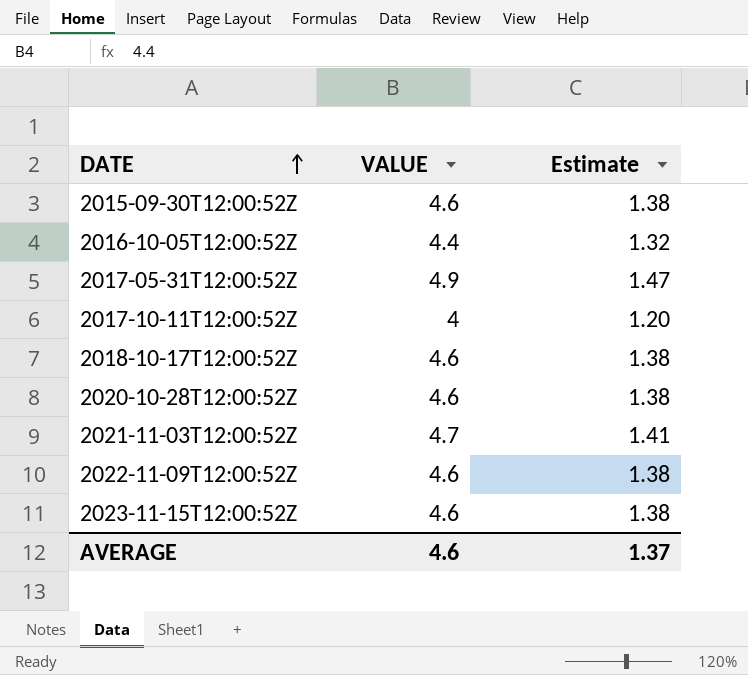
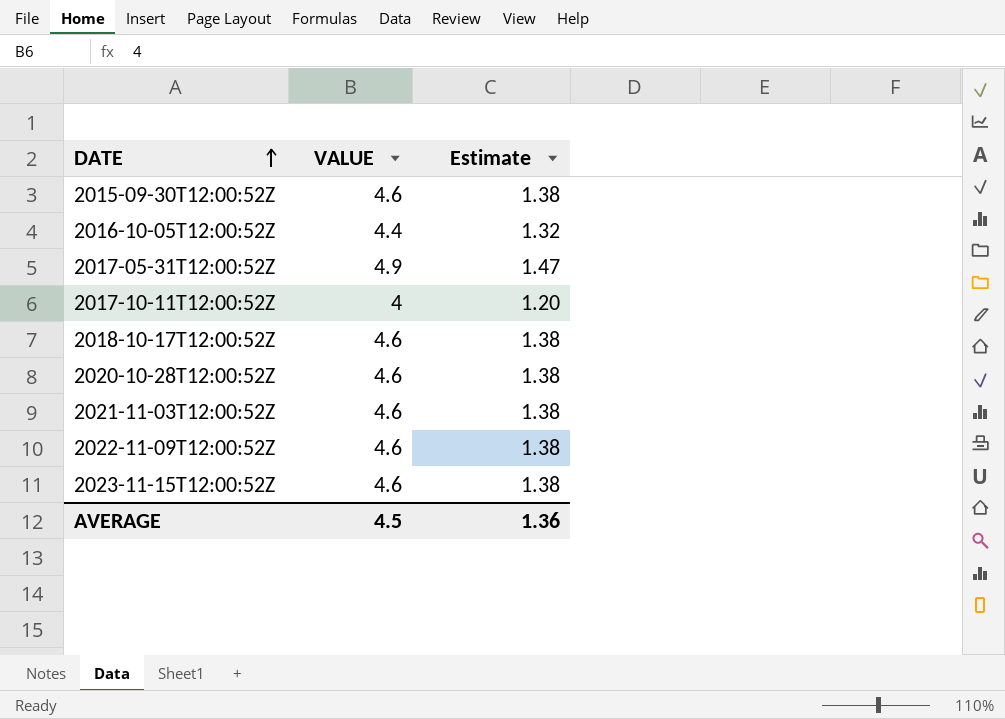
2021-11-03T12:00:52Z | VALUE: 4.7 -> 4.6
2021-11-03T12:00:52Z | Estimate: 1.41 -> 1.38
AVERAGE | VALUE: 4.6 -> 4.5
AVERAGE | Estimate: 1.37 -> 1.36

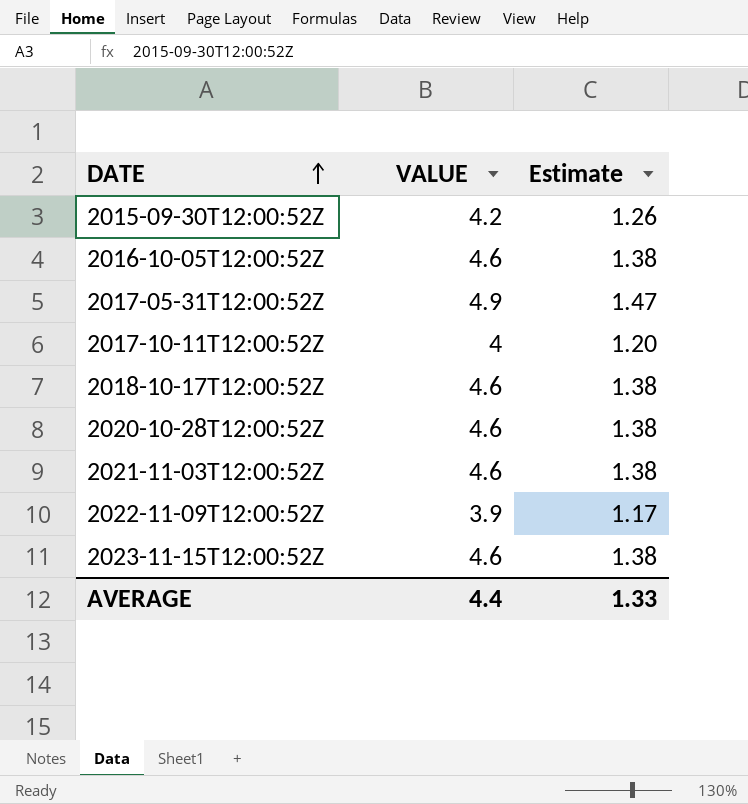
2015-09-30T12:00:52Z | VALUE: 4.6 -> 4.2
2015-09-30T12:00:52Z | Estimate: 1.38 -> 1.26
2016-10-05T12:00:52Z | VALUE: 4.4 -> 4.6
2016-10-05T12:00:52Z | Estimate: 1.32 -> 1.38
2022-11-09T12:00:52Z | VALUE: 4.6 -> 3.9
2022-11-09T12:00:52Z | Estimate: 1.38 -> 1.17
AVERAGE | VALUE: 4.5 -> 4.4
AVERAGE | Estimate: 1.36 -> 1.33

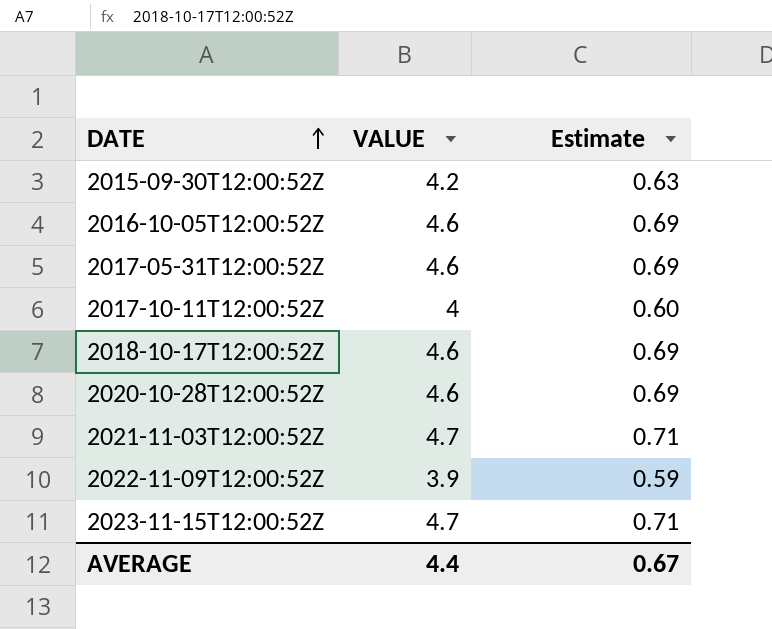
column Estimate | formula: [VALUE] * 0.3 -> [VALUE] * 0.15
2017-05-31T12:00:52Z | VALUE: 4.9 -> 4.6
2021-11-03T12:00:52Z | VALUE: 4.6 -> 4.7
2023-11-15T12:00:52Z | VALUE: 4.6 -> 4.7
AVERAGE | Estimate: 1.33 -> 0.67

